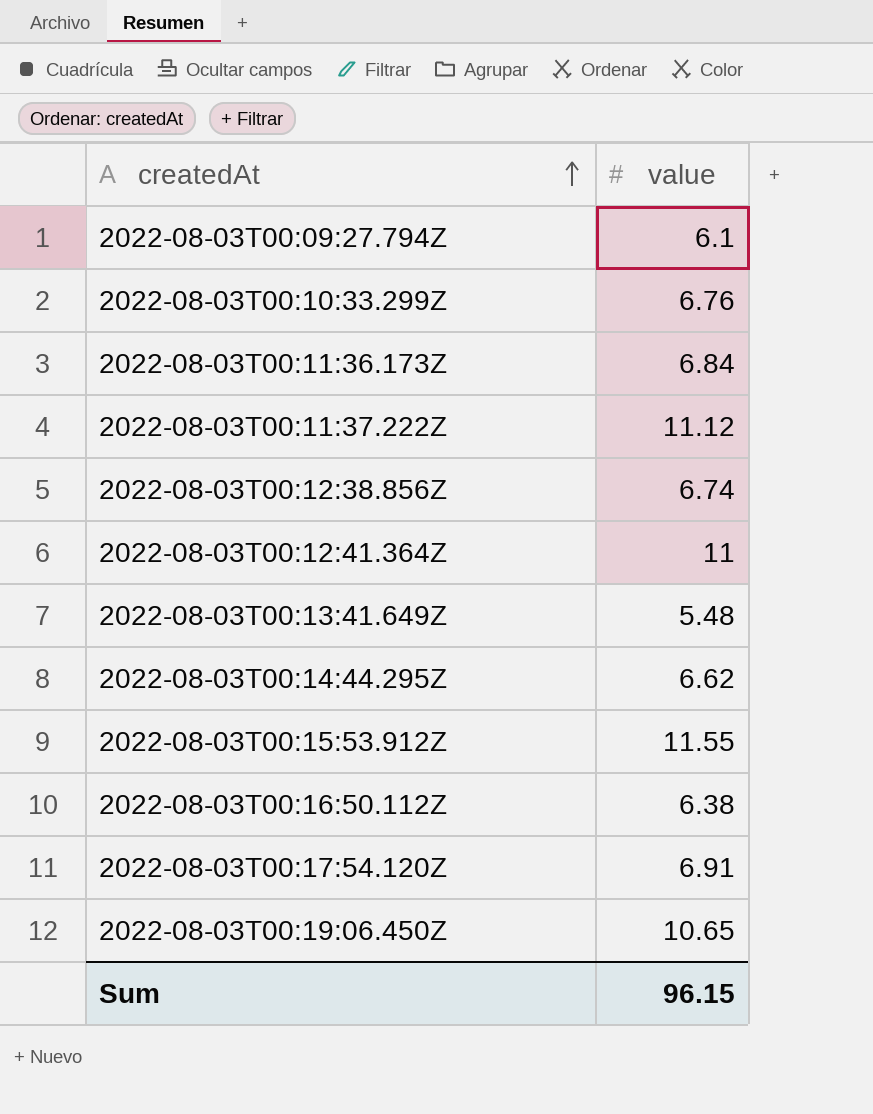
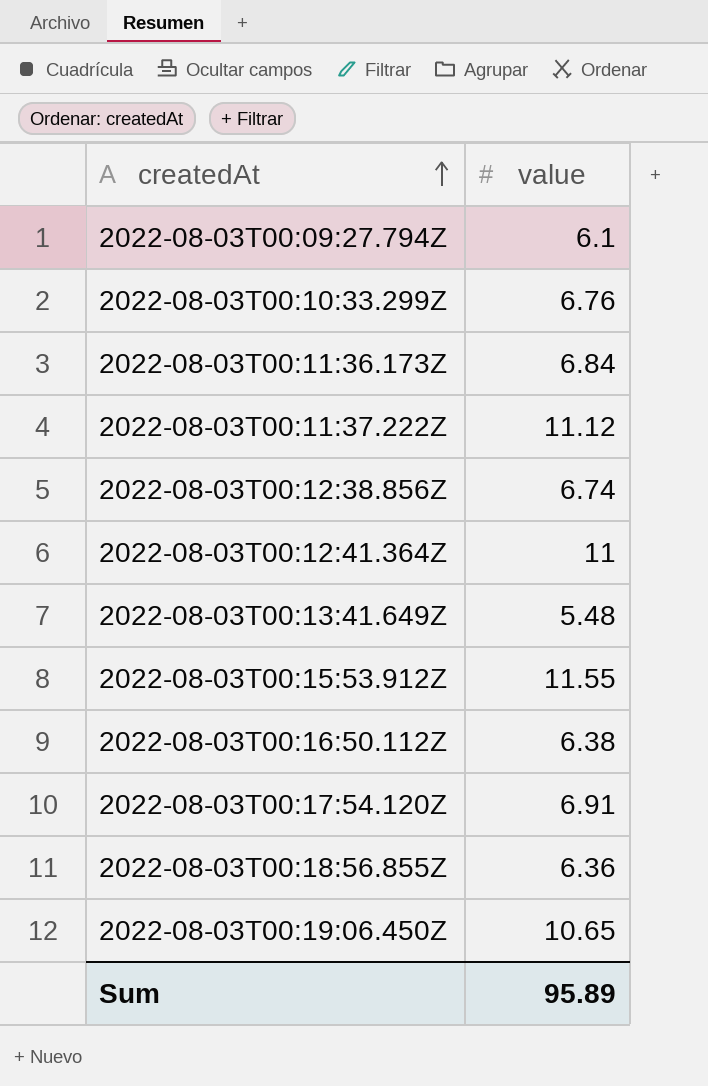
row 2022-08-03T00:14:44.295Z: 6.62 -> none
row 2022-08-03T00:18:56.855Z: none -> 6.36
Sum | value: 96.15 -> 95.89

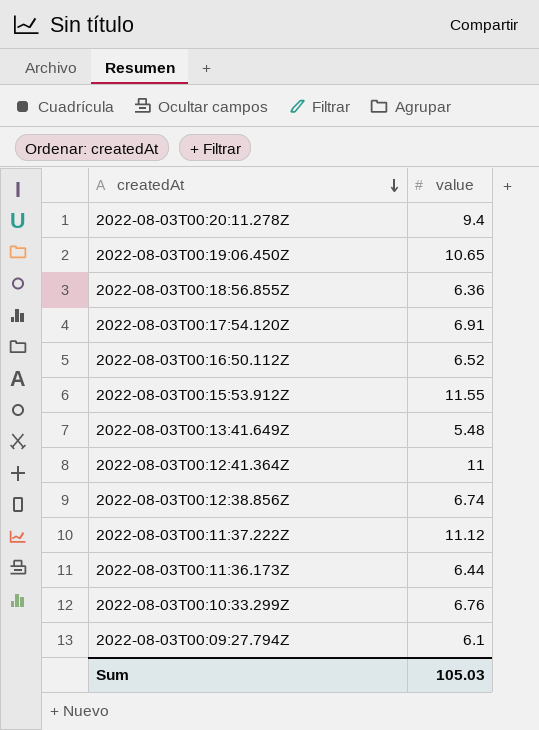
row order: createdAt ascending -> createdAt descending
row 2022-08-03T00:20:11.278Z: none -> 9.4
2022-08-03T00:16:50.112Z | value: 6.38 -> 6.52
2022-08-03T00:11:36.173Z | value: 6.84 -> 6.44
Sum | value: 95.89 -> 105.03

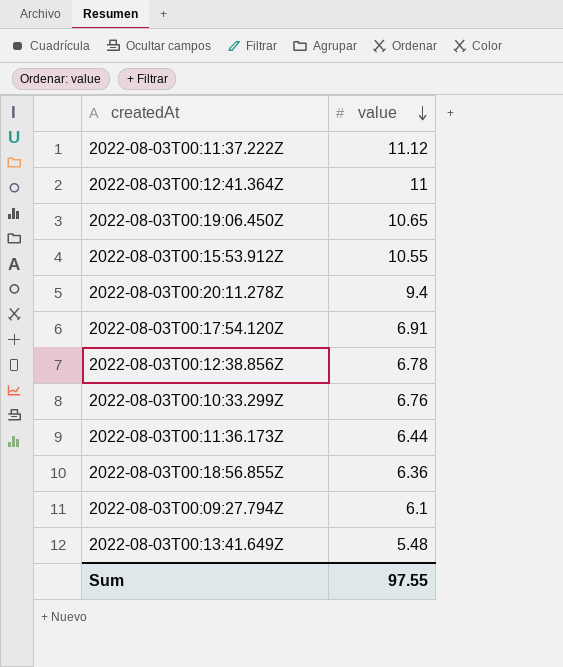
row order: createdAt descending -> value descending
row 2022-08-03T00:16:50.112Z: 6.52 -> none
2022-08-03T00:15:53.912Z | value: 11.55 -> 10.55
2022-08-03T00:12:38.856Z | value: 6.74 -> 6.78
Sum | value: 105.03 -> 97.55

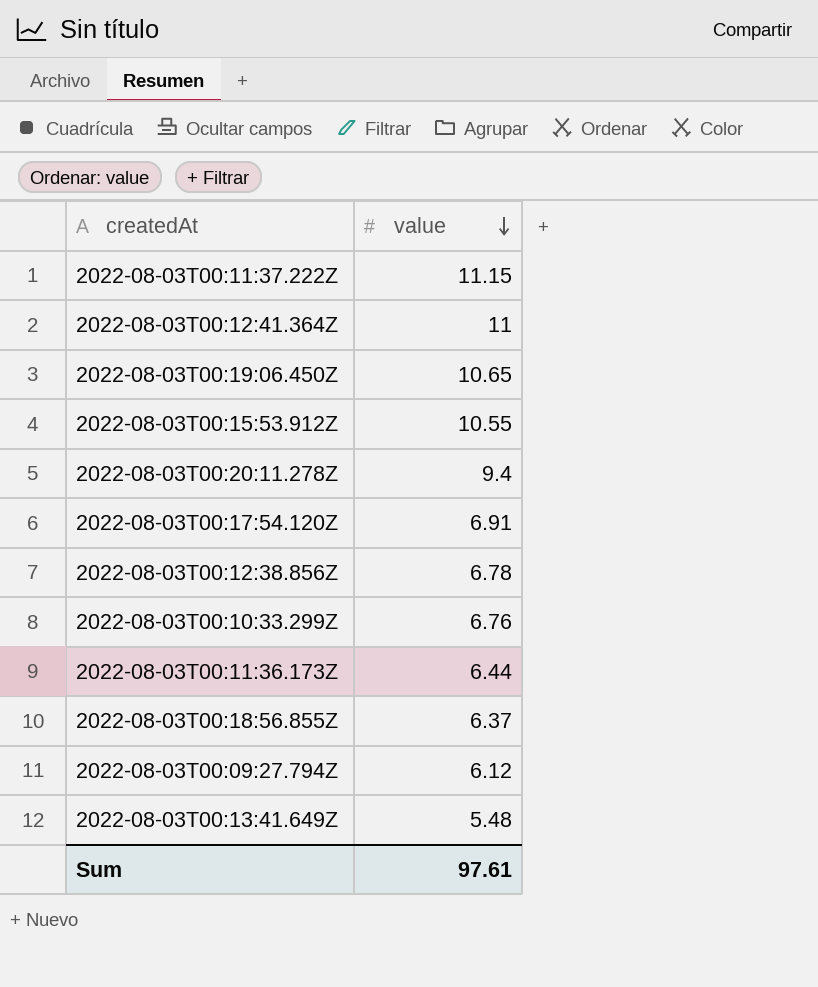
2022-08-03T00:11:37.222Z | value: 11.12 -> 11.15
2022-08-03T00:18:56.855Z | value: 6.36 -> 6.37
2022-08-03T00:09:27.794Z | value: 6.1 -> 6.12
Sum | value: 97.55 -> 97.61

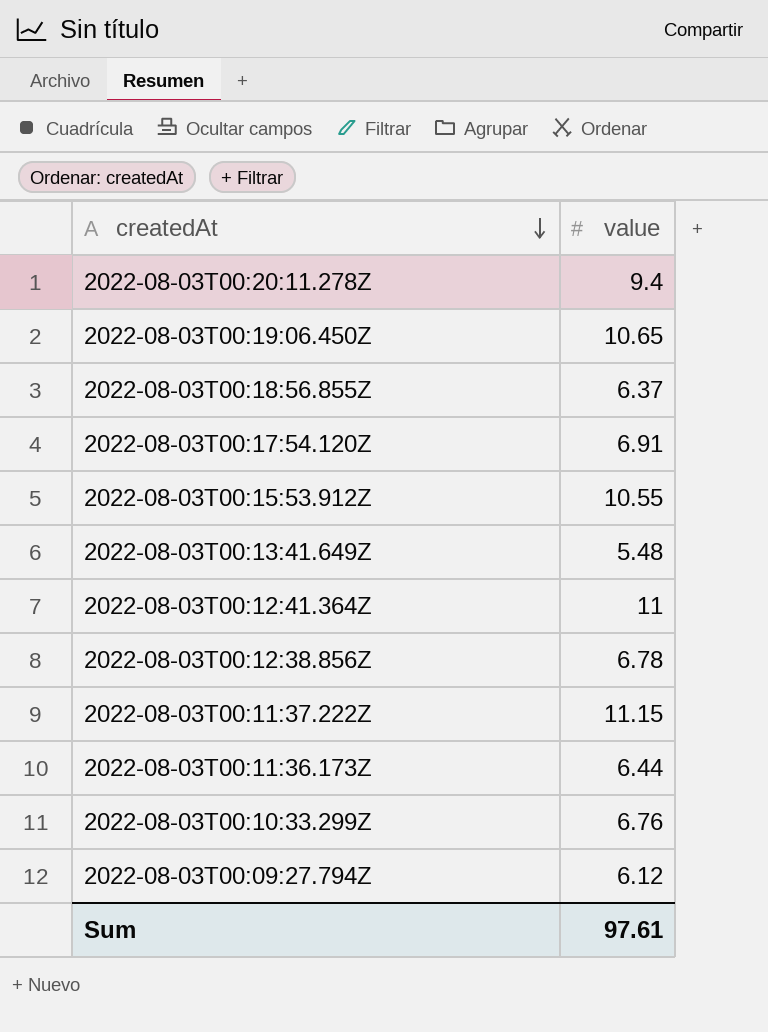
row order: value descending -> createdAt descending

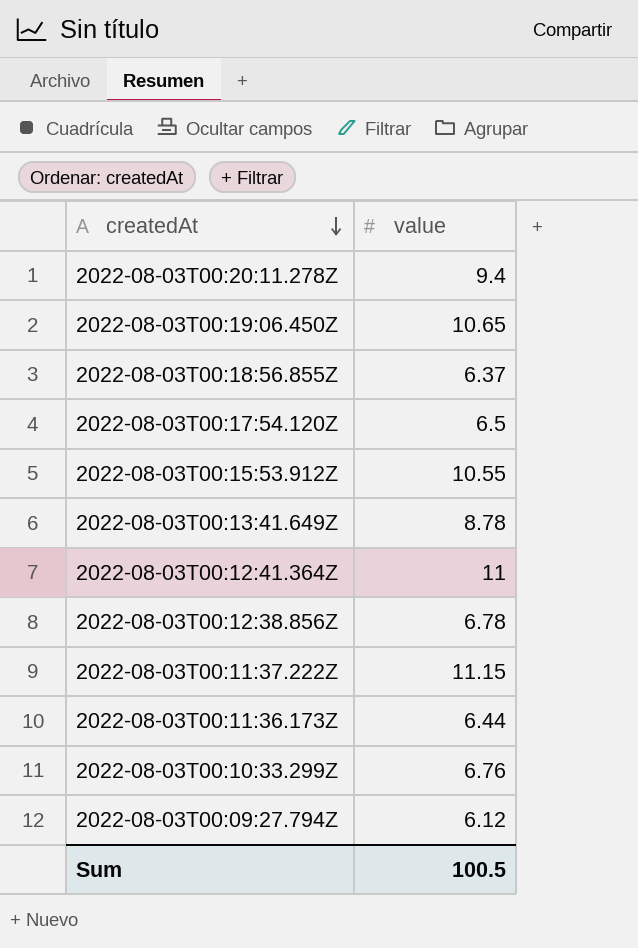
2022-08-03T00:17:54.120Z | value: 6.91 -> 6.5
2022-08-03T00:13:41.649Z | value: 5.48 -> 8.78
Sum | value: 97.61 -> 100.5

